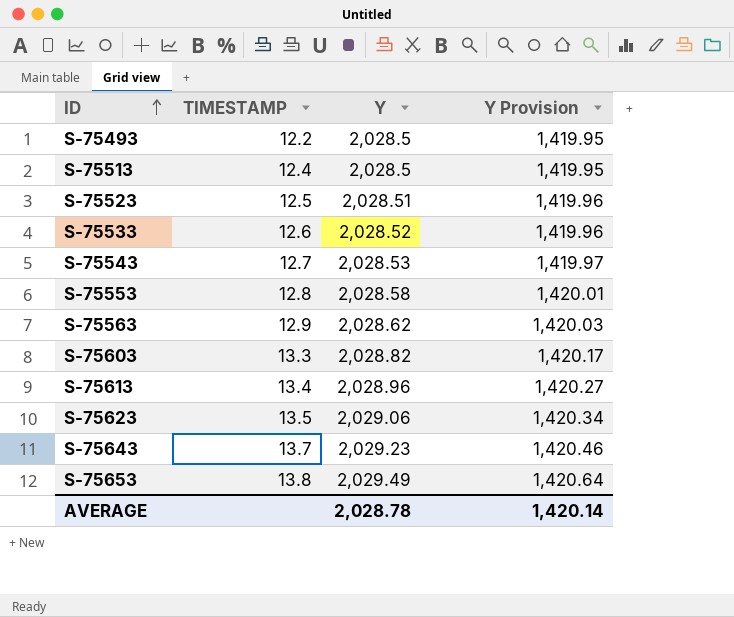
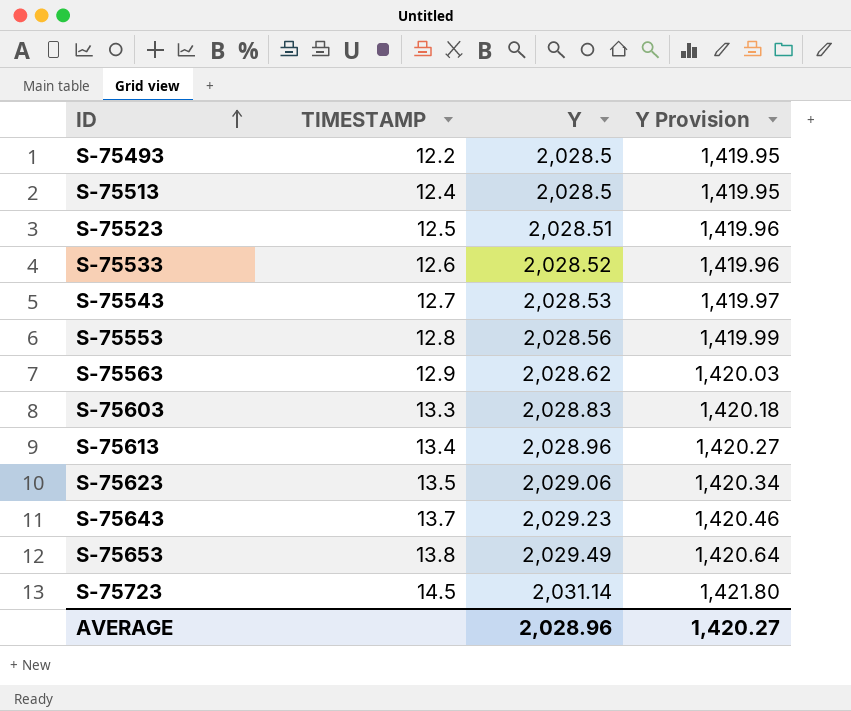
S-75553 | Y: 2,028.58 -> 2,028.56
S-75553 | Y Provision: 1,420.01 -> 1,419.99
S-75603 | Y: 2,028.82 -> 2,028.83
S-75603 | Y Provision: 1,420.17 -> 1,420.18
row S-75723: none -> 14.5 | 2,031.14 | 1,421.80
AVERAGE | Y: 2,028.78 -> 2,028.96
AVERAGE | Y Provision: 1,420.14 -> 1,420.27

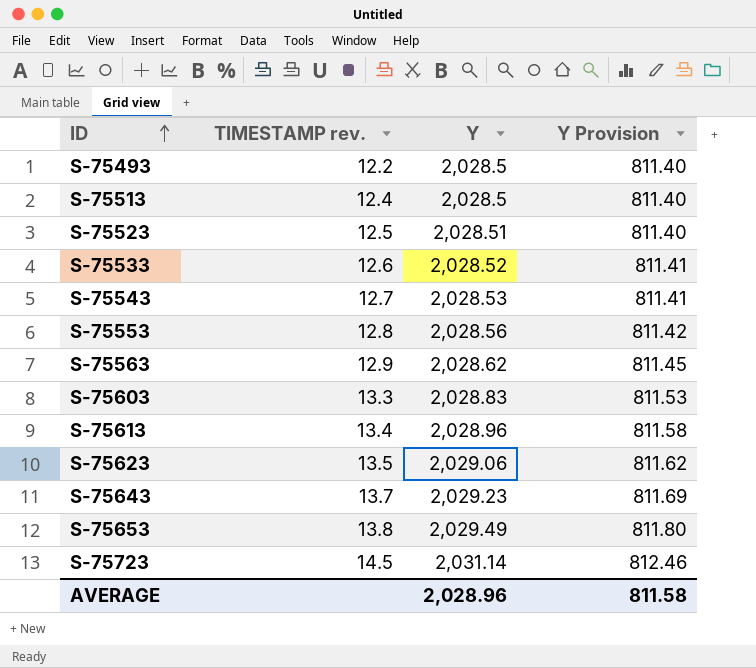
column name: TIMESTAMP -> TIMESTAMP rev.
column Y Provision | formula: [Y] * 0.7 -> [Y] * 0.4
AVERAGE | Y Provision: 1,420.27 -> 811.58

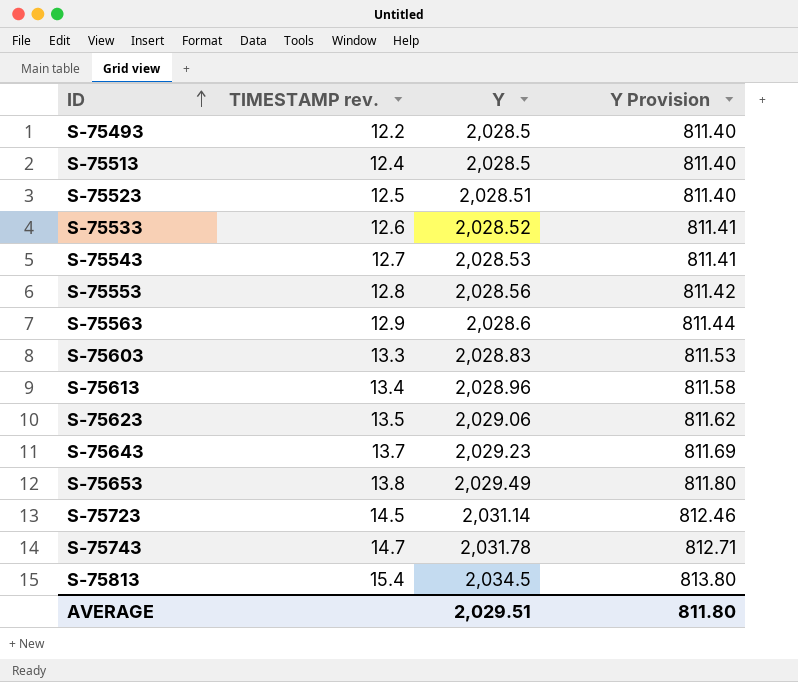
S-75563 | Y: 2,028.62 -> 2,028.6
S-75563 | Y Provision: 811.45 -> 811.44
row S-75743: none -> 14.7 | 2,031.78 | 812.71
row S-75813: none -> 15.4 | 2,034.5 | 813.80
AVERAGE | Y: 2,028.96 -> 2,029.51
AVERAGE | Y Provision: 811.58 -> 811.80

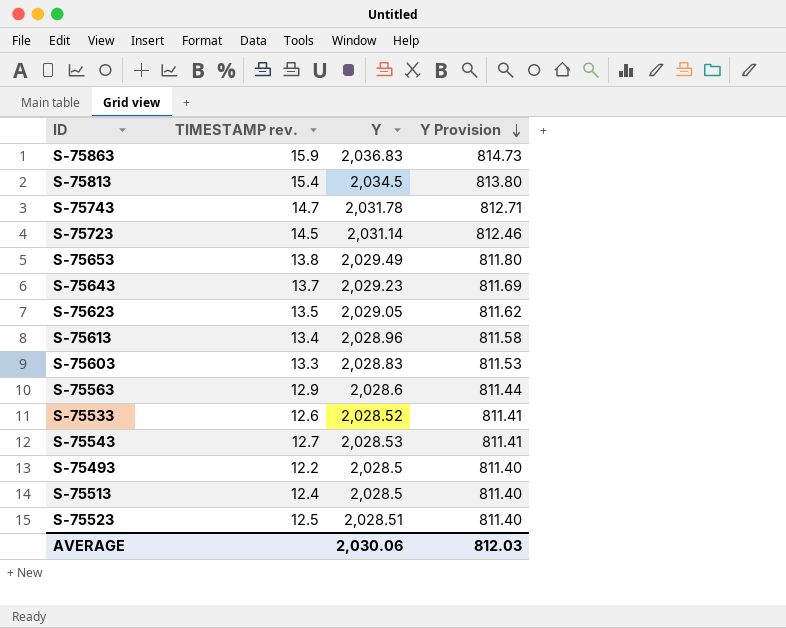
row order: ID ascending -> Y Provision descending
row S-75553: 12.8 | 2,028.56 | 811.42 -> none
row S-75863: none -> 15.9 | 2,036.83 | 814.73
S-75623 | Y: 2,029.06 -> 2,029.05
AVERAGE | Y: 2,029.51 -> 2,030.06
AVERAGE | Y Provision: 811.80 -> 812.03

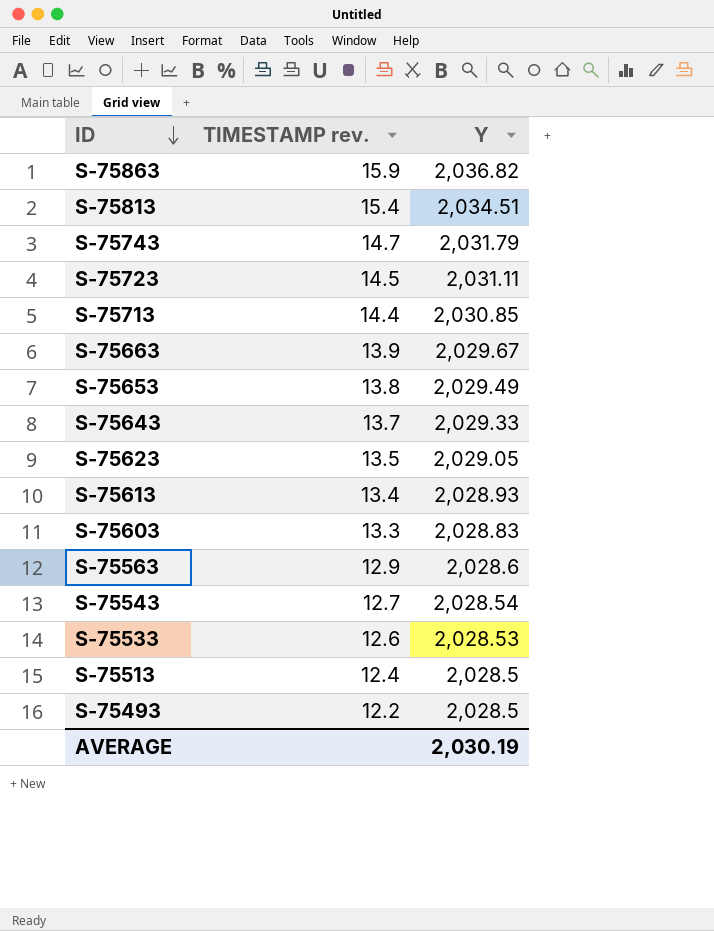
row order: Y Provision descending -> ID descending
column Y Provision | formula: [Y] * 0.4 -> none
row S-75523: 12.5 | 2,028.51 | 811.40 -> none
S-75863 | Y: 2,036.83 -> 2,036.82
S-75813 | Y: 2,034.5 -> 2,034.51
S-75743 | Y: 2,031.78 -> 2,031.79
S-75723 | Y: 2,031.14 -> 2,031.11
row S-75713: none -> 14.4 | 2,030.85
row S-75663: none -> 13.9 | 2,029.67
S-75643 | Y: 2,029.23 -> 2,029.33
S-75613 | Y: 2,028.96 -> 2,028.93
S-75543 | Y: 2,028.53 -> 2,028.54
S-75533 | Y: 2,028.52 -> 2,028.53
AVERAGE | Y: 2,030.06 -> 2,030.19

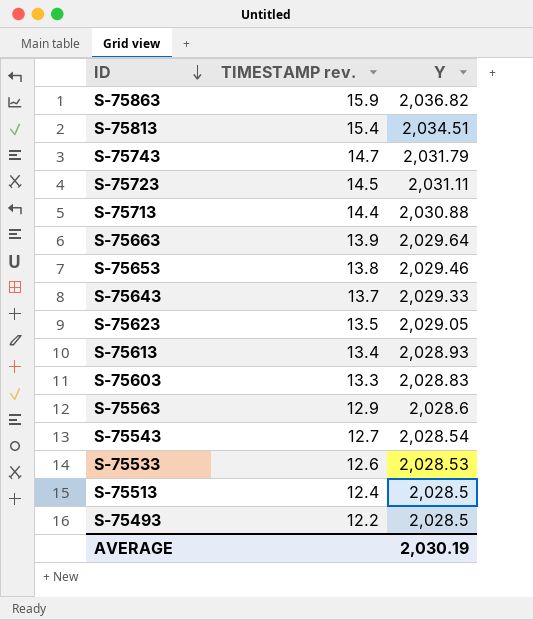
S-75713 | Y: 2,030.85 -> 2,030.88
S-75663 | Y: 2,029.67 -> 2,029.64
S-75653 | Y: 2,029.49 -> 2,029.46

